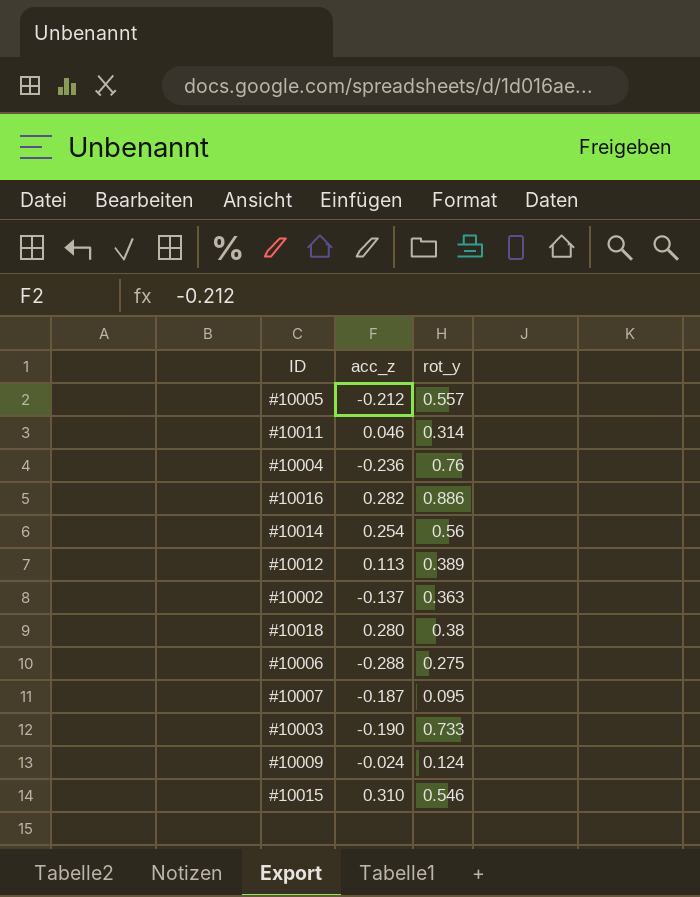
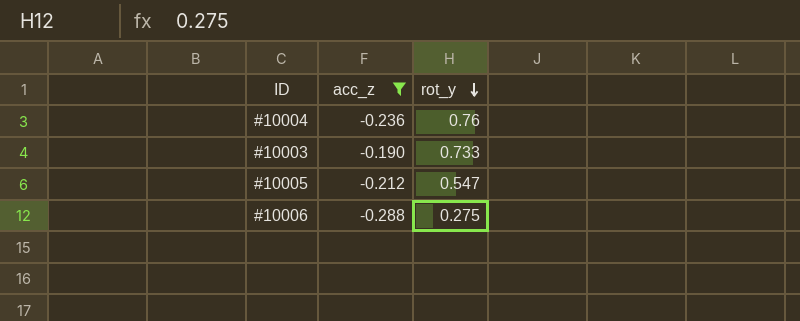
filter: none -> acc_z <= -0.190
row order: none -> rot_y descending
#10005 | rot_y: 0.557 -> 0.547

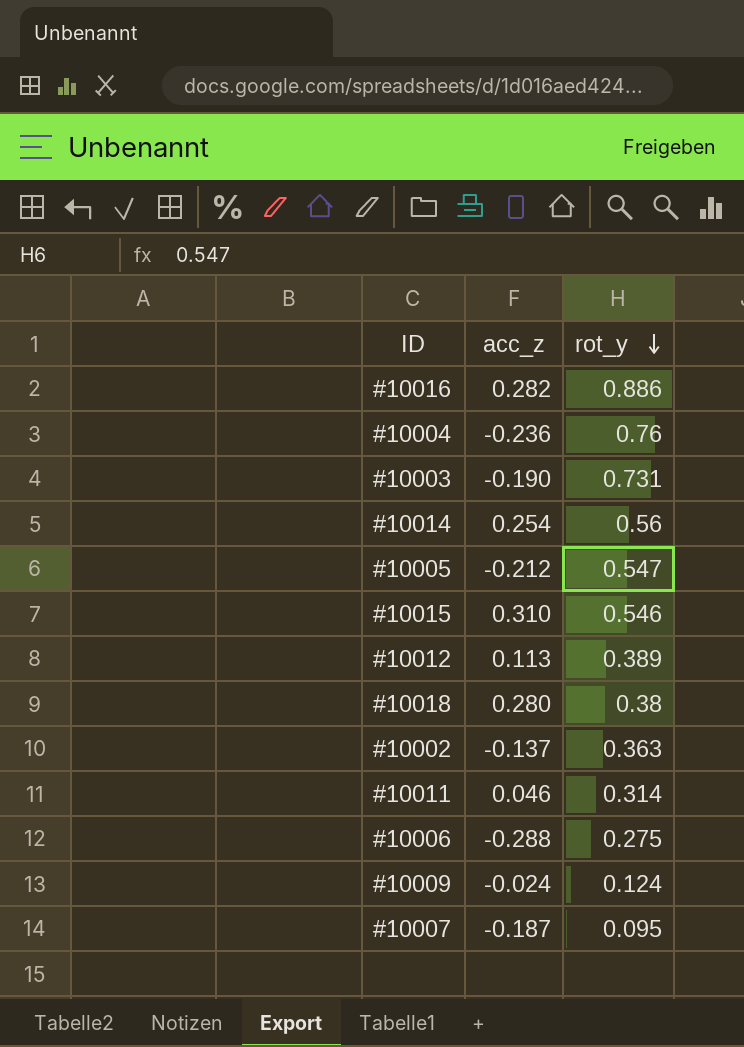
filter: acc_z <= -0.190 -> none
#10003 | rot_y: 0.733 -> 0.731

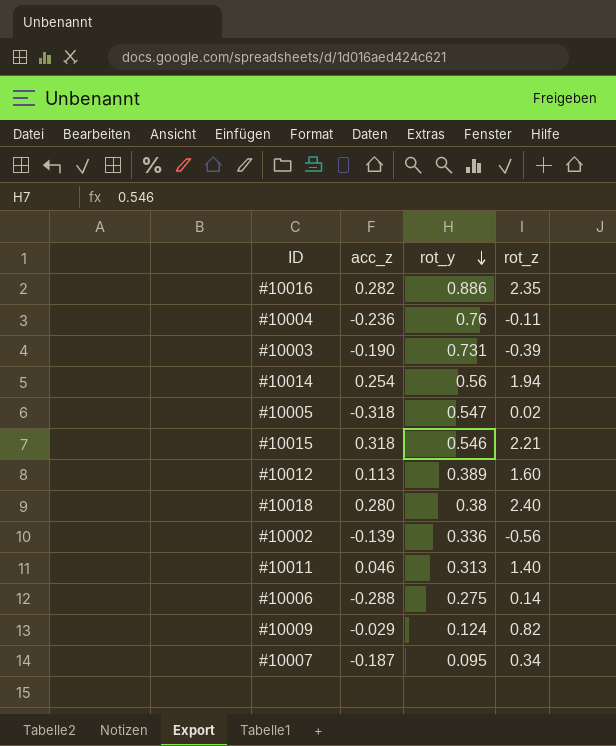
column rot_z | position: none -> 4
#10005 | acc_z: -0.212 -> -0.318
#10015 | acc_z: 0.310 -> 0.318
#10002 | acc_z: -0.137 -> -0.139
#10002 | rot_y: 0.363 -> 0.336
#10011 | rot_y: 0.314 -> 0.313
#10009 | acc_z: -0.024 -> -0.029

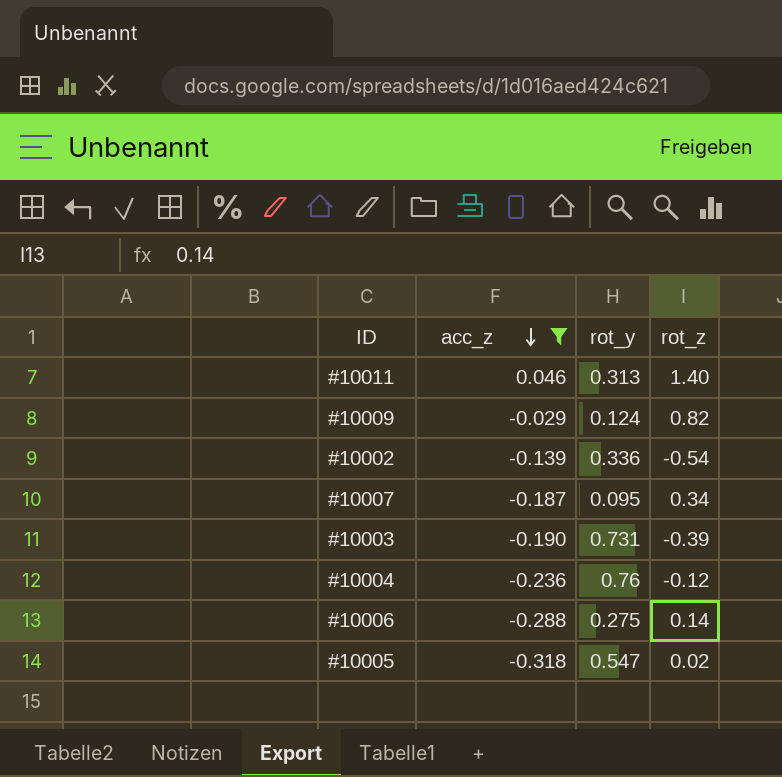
filter: none -> acc_z <= 0.046
row order: rot_y descending -> acc_z descending
#10002 | rot_z: -0.56 -> -0.54
#10004 | rot_z: -0.11 -> -0.12

